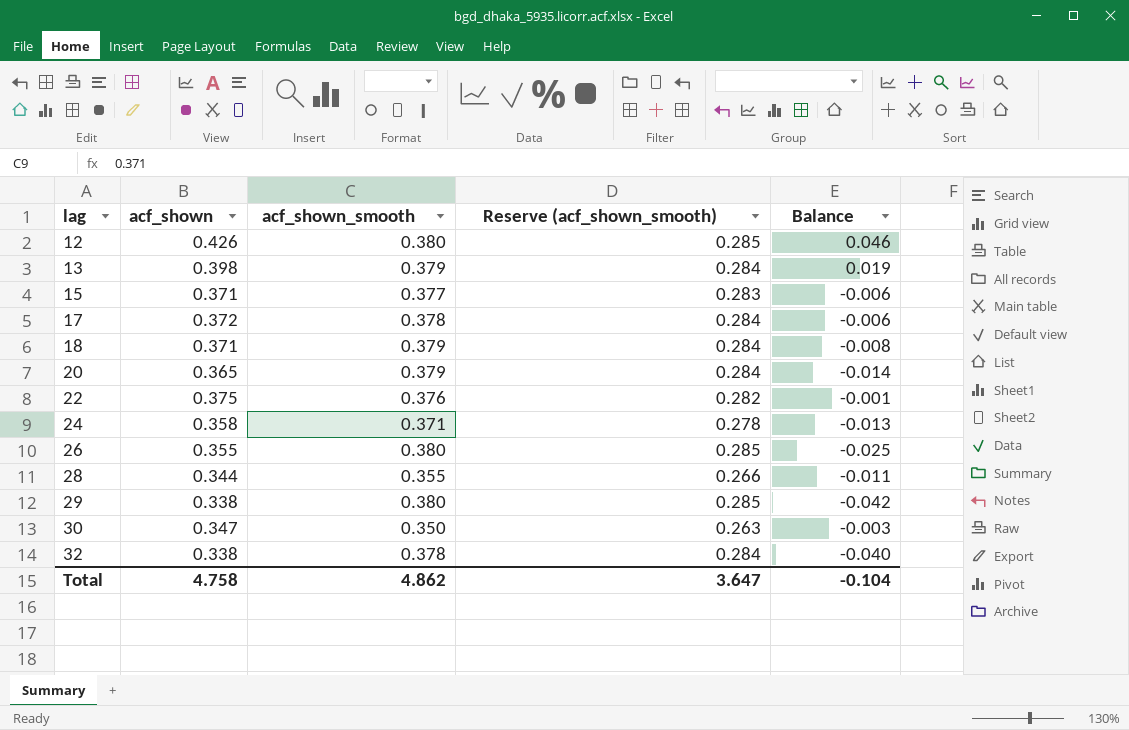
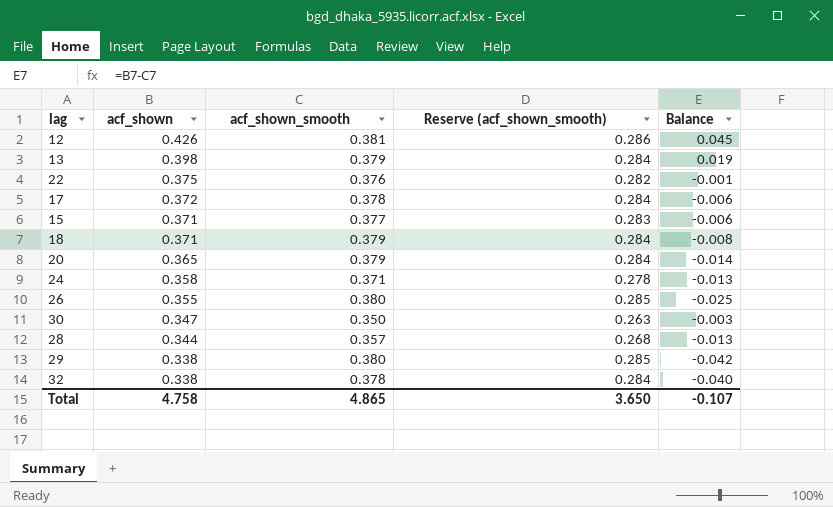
row order: lag ascending -> acf_shown descending
12 | acf_shown_smooth: 0.380 -> 0.381
12 | Reserve (acf_shown_smooth): 0.285 -> 0.286
12 | Balance: 0.046 -> 0.045
28 | acf_shown_smooth: 0.355 -> 0.357
28 | Reserve (acf_shown_smooth): 0.266 -> 0.268
28 | Balance: -0.011 -> -0.013
Total | acf_shown_smooth: 4.862 -> 4.865
Total | Reserve (acf_shown_smooth): 3.647 -> 3.650
Total | Balance: -0.104 -> -0.107

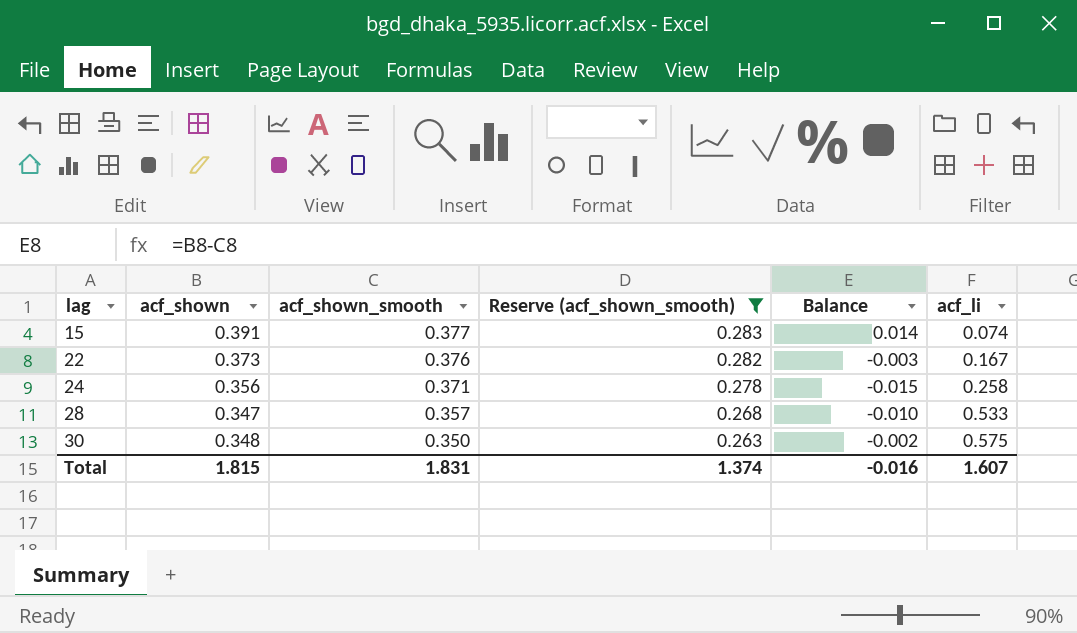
filter: none -> Reserve (acf_shown_smooth) <= 0.283
row order: acf_shown descending -> lag ascending
column acf_li | position: none -> 6
15 | acf_shown: 0.371 -> 0.391
15 | Balance: -0.006 -> 0.014
22 | acf_shown: 0.375 -> 0.373
22 | Balance: -0.001 -> -0.003
24 | acf_shown: 0.358 -> 0.356
24 | Balance: -0.013 -> -0.015
28 | acf_shown: 0.344 -> 0.347
28 | Balance: -0.013 -> -0.010
30 | acf_shown: 0.347 -> 0.348
30 | Balance: -0.003 -> -0.002
Total | acf_shown: 4.758 -> 1.815
Total | acf_shown_smooth: 4.865 -> 1.831
Total | Reserve (acf_shown_smooth): 3.650 -> 1.374
Total | Balance: -0.107 -> -0.016

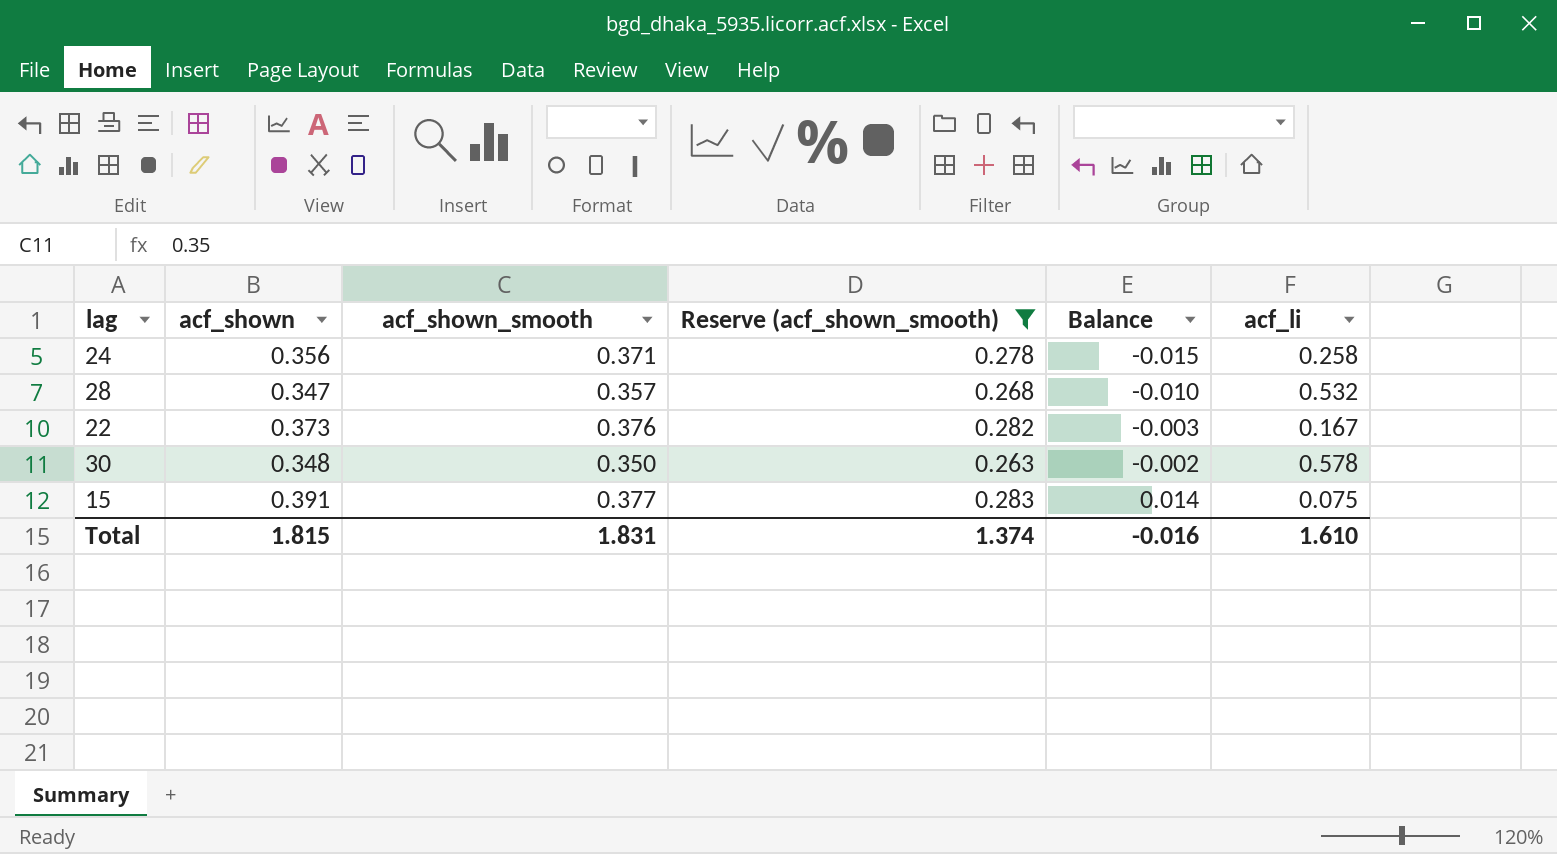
row order: lag ascending -> Balance ascending
28 | acf_li: 0.533 -> 0.532
30 | acf_li: 0.575 -> 0.578
15 | acf_li: 0.074 -> 0.075
Total | acf_li: 1.607 -> 1.610

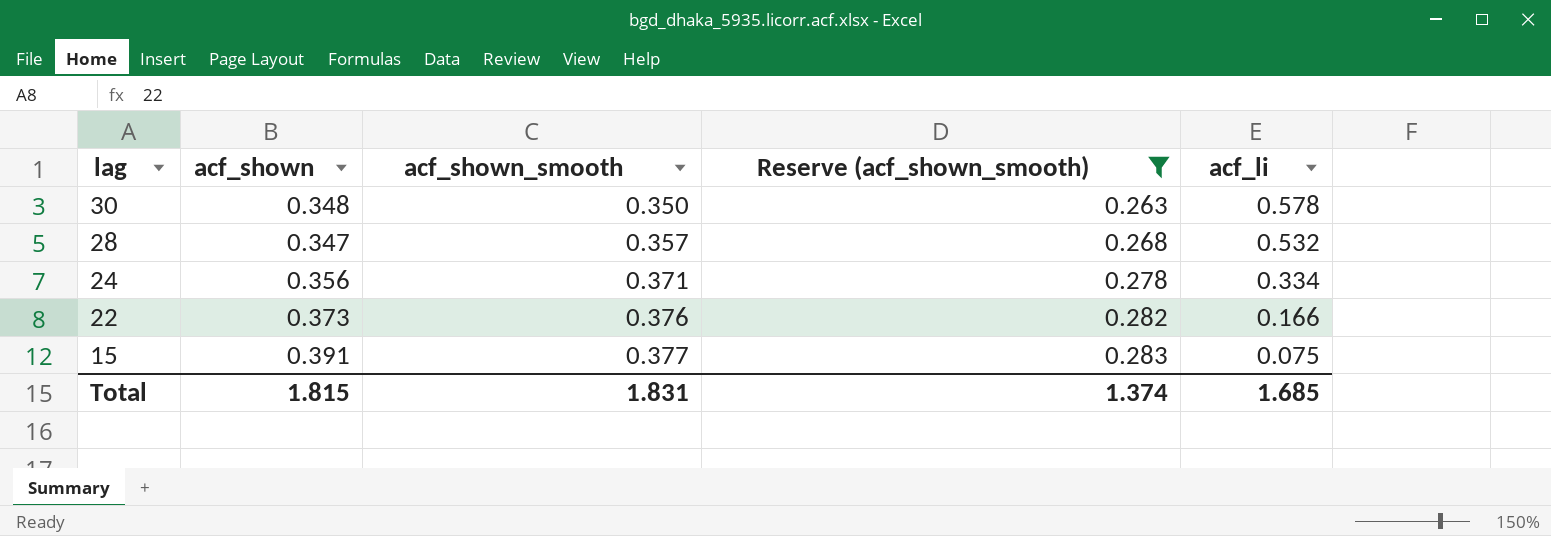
row order: Balance ascending -> lag descending
column Balance | formula: [acf_shown] - [acf_shown_smooth] -> none
24 | acf_li: 0.258 -> 0.334
22 | acf_li: 0.167 -> 0.166
Total | acf_li: 1.610 -> 1.685

